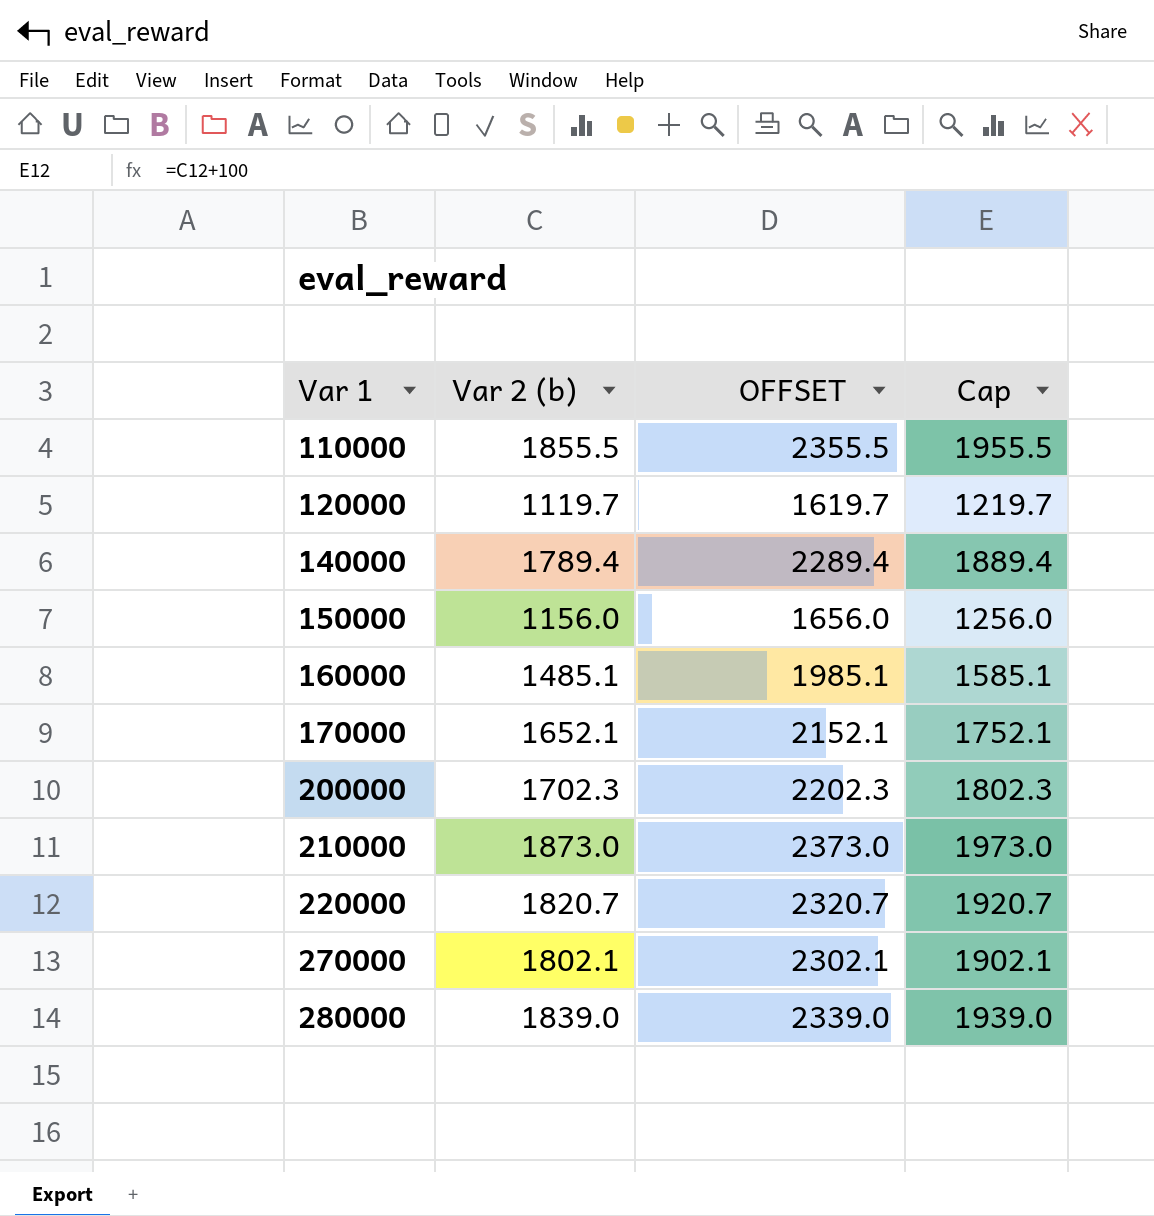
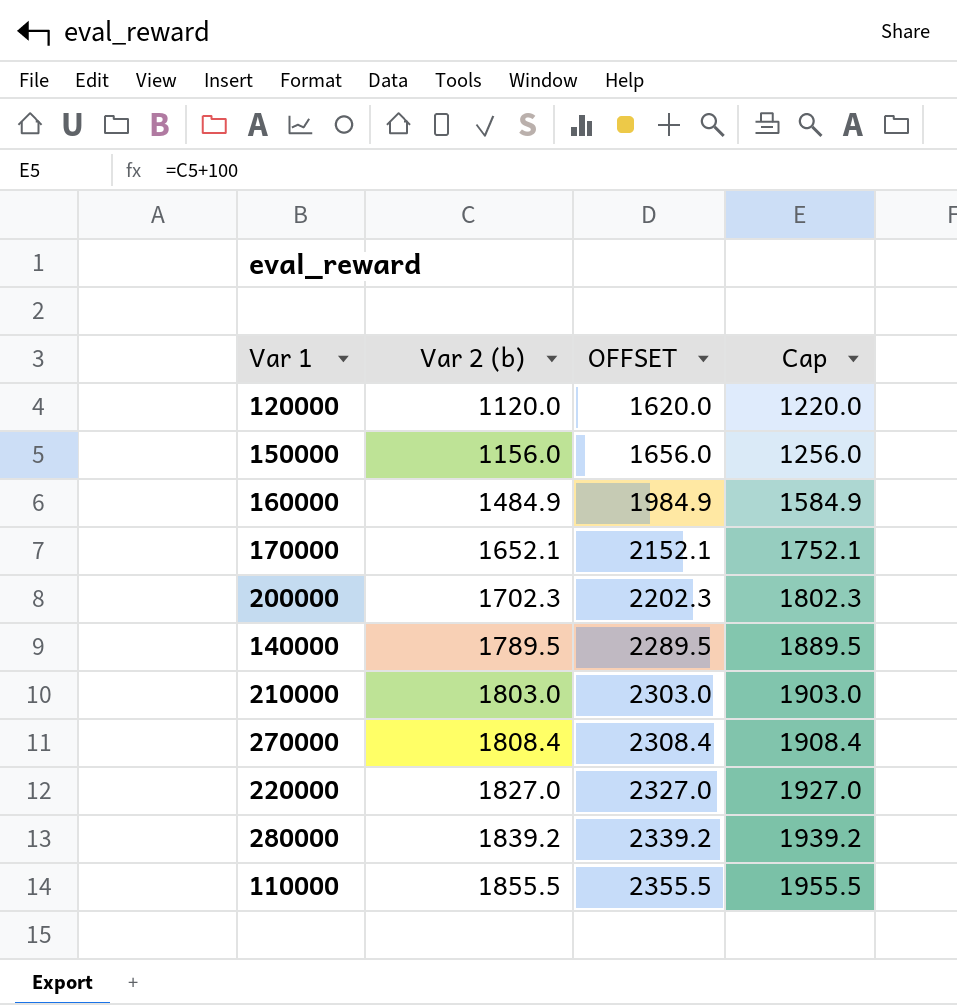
row order: Var 1 ascending -> Var 2 (b) ascending
120000 | Var 2 (b): 1119.7 -> 1120.0
120000 | OFFSET: 1619.7 -> 1620.0
120000 | Cap: 1219.7 -> 1220.0
160000 | Var 2 (b): 1485.1 -> 1484.9
160000 | OFFSET: 1985.1 -> 1984.9
160000 | Cap: 1585.1 -> 1584.9
140000 | Var 2 (b): 1789.4 -> 1789.5
140000 | OFFSET: 2289.4 -> 2289.5
140000 | Cap: 1889.4 -> 1889.5
210000 | Var 2 (b): 1873.0 -> 1803.0
210000 | OFFSET: 2373.0 -> 2303.0
210000 | Cap: 1973.0 -> 1903.0
270000 | Var 2 (b): 1802.1 -> 1808.4
270000 | OFFSET: 2302.1 -> 2308.4
270000 | Cap: 1902.1 -> 1908.4
220000 | Var 2 (b): 1820.7 -> 1827.0
220000 | OFFSET: 2320.7 -> 2327.0
220000 | Cap: 1920.7 -> 1927.0
280000 | Var 2 (b): 1839.0 -> 1839.2
280000 | OFFSET: 2339.0 -> 2339.2
280000 | Cap: 1939.0 -> 1939.2

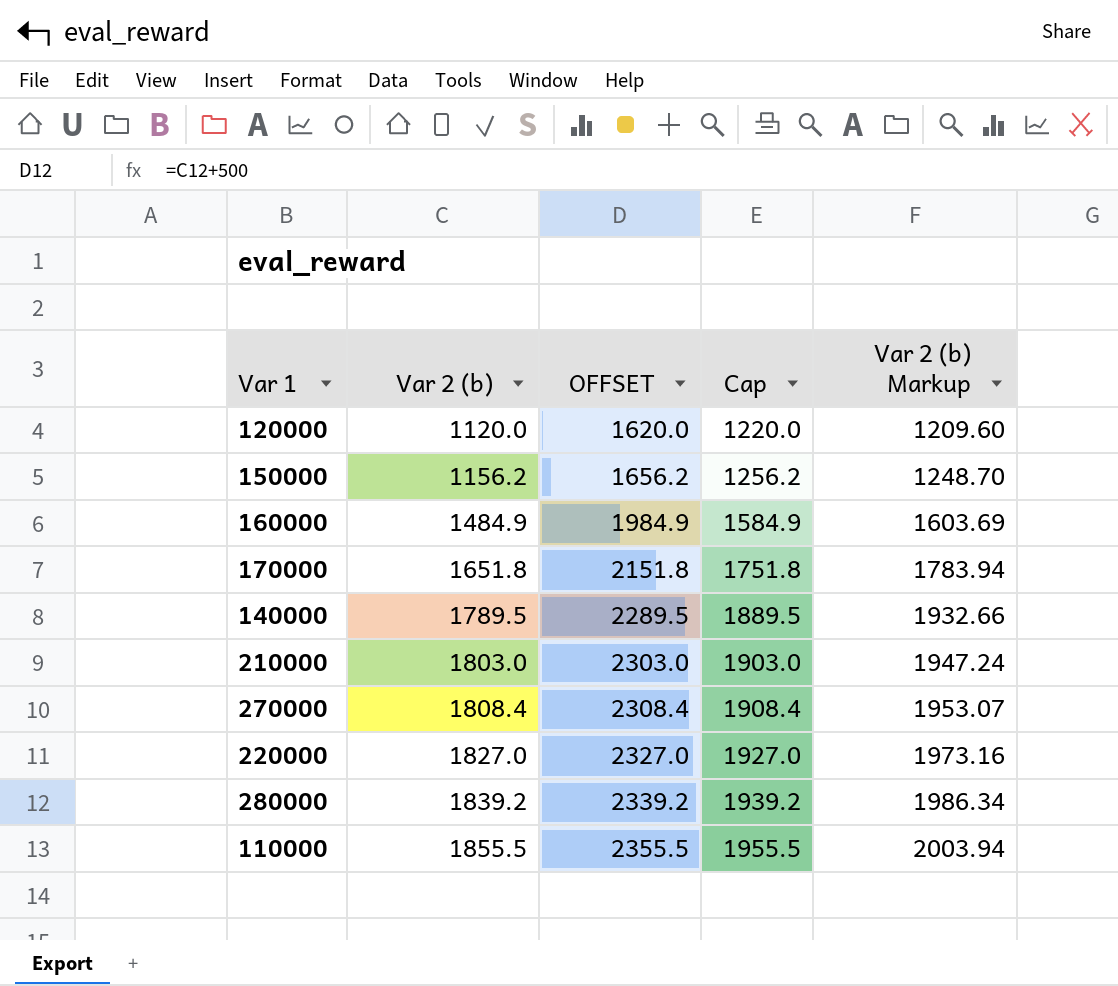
column Var 2 (b) Markup | formula: none -> [Var 2 (b)] * 1.08
row 200000: 1702.3 | 2202.3 | 1802.3 -> none
150000 | Var 2 (b): 1156.0 -> 1156.2
150000 | OFFSET: 1656.0 -> 1656.2
150000 | Cap: 1256.0 -> 1256.2
170000 | Var 2 (b): 1652.1 -> 1651.8
170000 | OFFSET: 2152.1 -> 2151.8
170000 | Cap: 1752.1 -> 1751.8

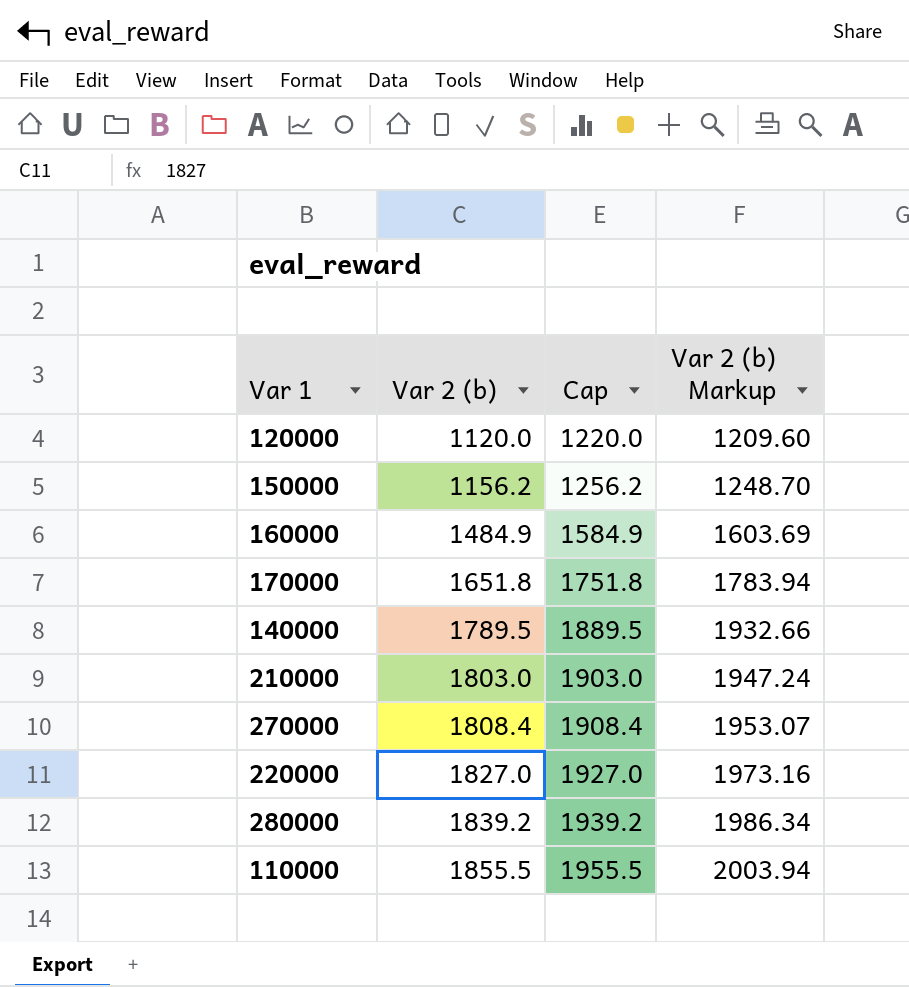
column OFFSET | formula: [Var 2 (b)] + 500 -> none

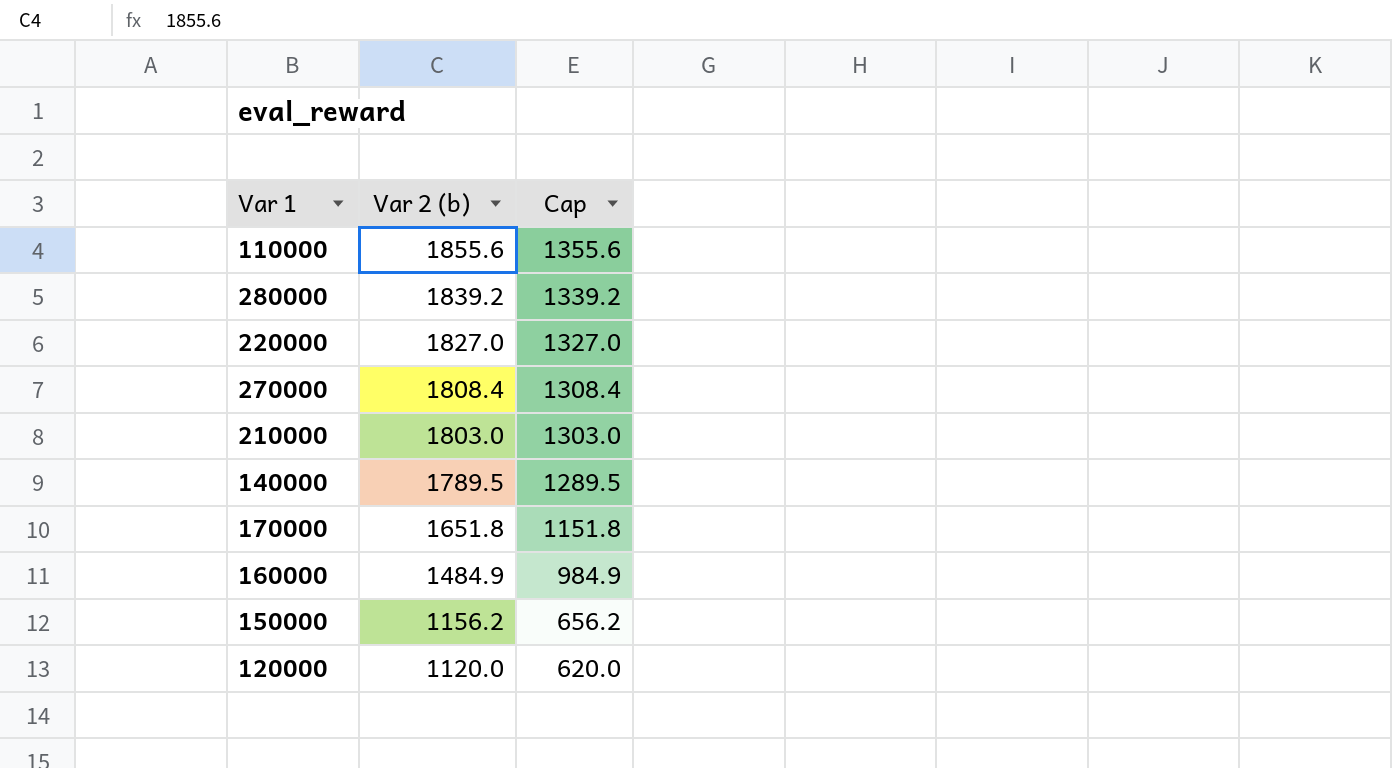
row order: Var 2 (b) ascending -> Var 2 (b) descending
column Var 2 (b) Markup | formula: [Var 2 (b)] * 1.08 -> none
column Cap | formula: [Var 2 (b)] + 100 -> [Var 2 (b)] - 500
110000 | Var 2 (b): 1855.5 -> 1855.6

